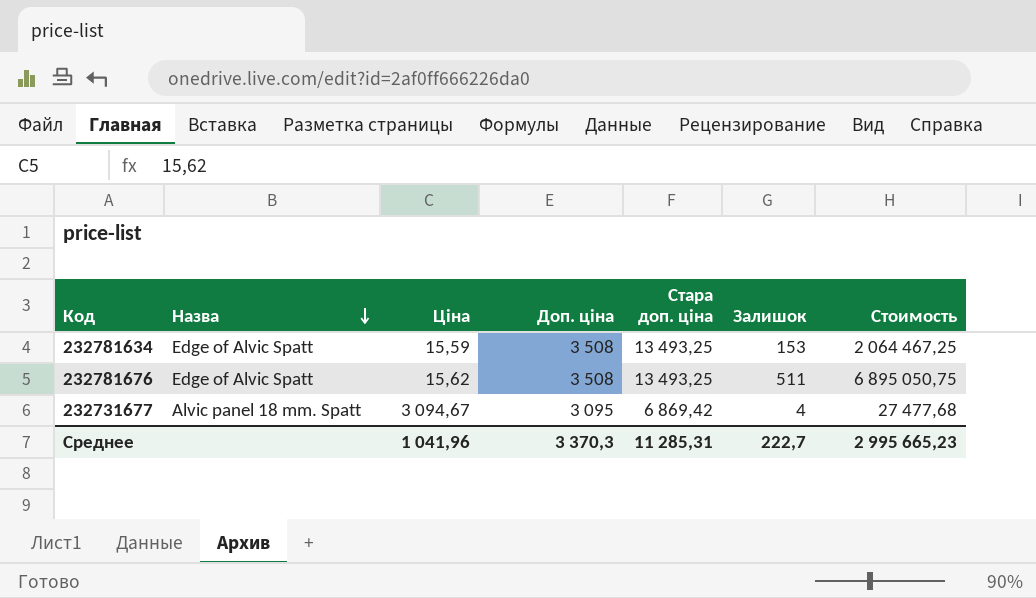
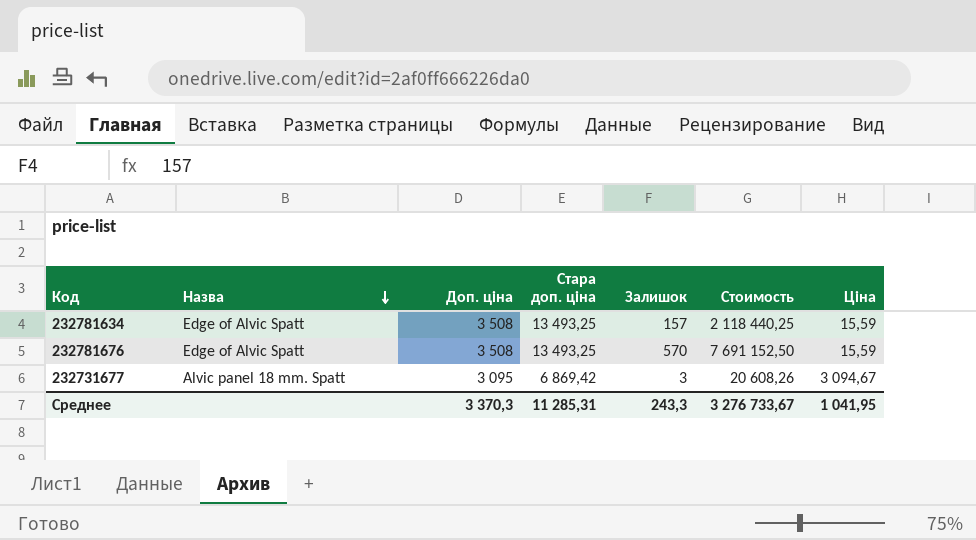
column Ціна | position: 3 -> 7
232781634 | Залишок: 153 -> 157
232781634 | Стоимость: 2 064 467,25 -> 2 118 440,25
232781676 | Залишок: 511 -> 570
232781676 | Стоимость: 6 895 050,75 -> 7 691 152,50
232781676 | Ціна: 15,62 -> 15,59
232731677 | Залишок: 4 -> 3
232731677 | Стоимость: 27 477,68 -> 20 608,26
Среднее | Залишок: 222,7 -> 243,3
Среднее | Стоимость: 2 995 665,23 -> 3 276 733,67
Среднее | Ціна: 1 041,96 -> 1 041,95

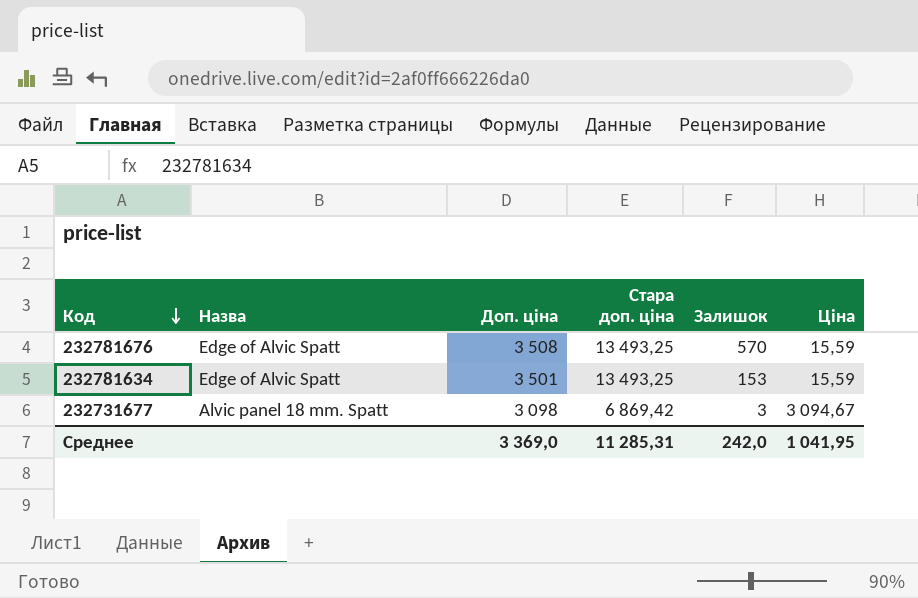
row order: Назва descending -> Код descending
column Стоимость | formula: [Стара доп. ціна] * [Залишок] -> none
232781634 | Доп. ціна: 3 508 -> 3 501
232781634 | Залишок: 157 -> 153
232731677 | Доп. ціна: 3 095 -> 3 098
Среднее | Доп. ціна: 3 370,3 -> 3 369,0
Среднее | Залишок: 243,3 -> 242,0

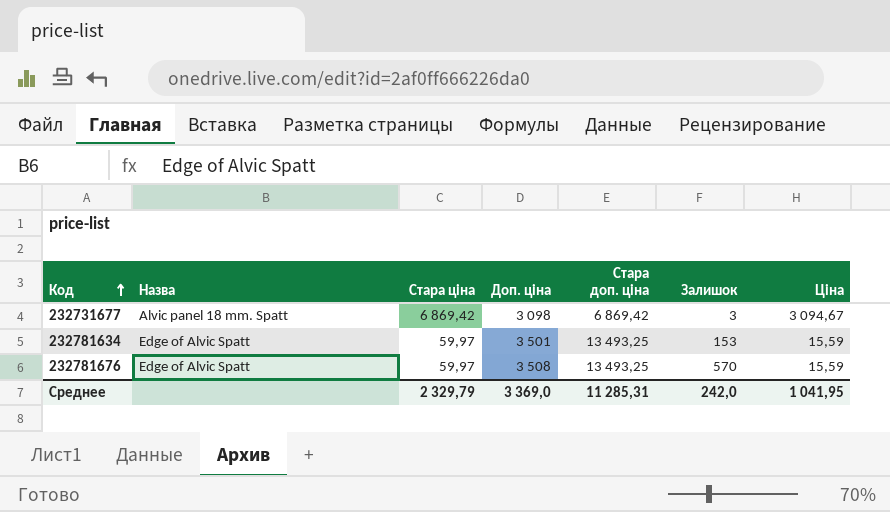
row order: Код descending -> Код ascending
column Стара ціна | position: none -> 3

